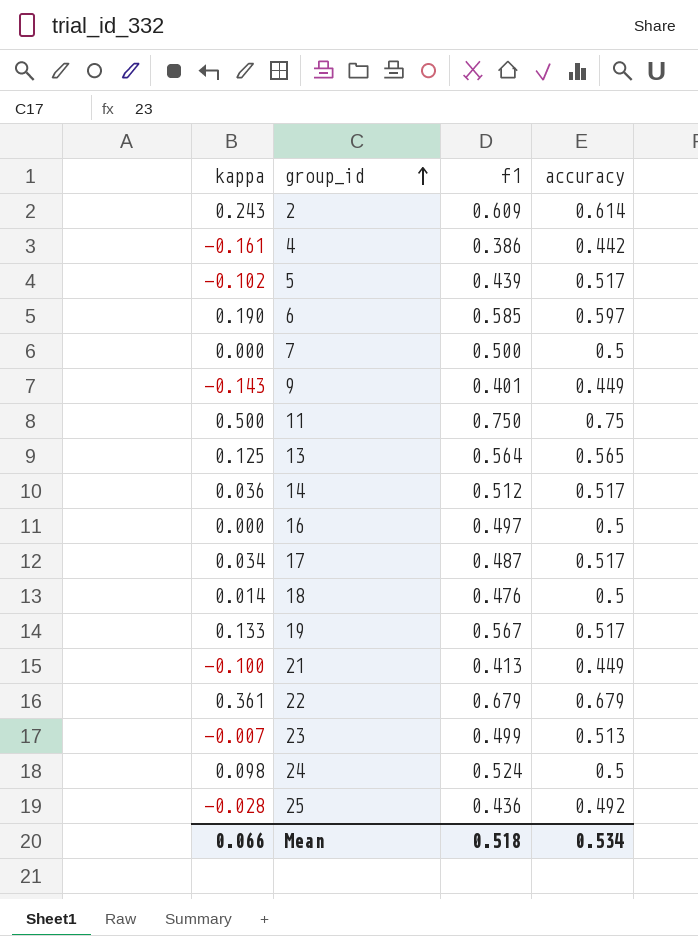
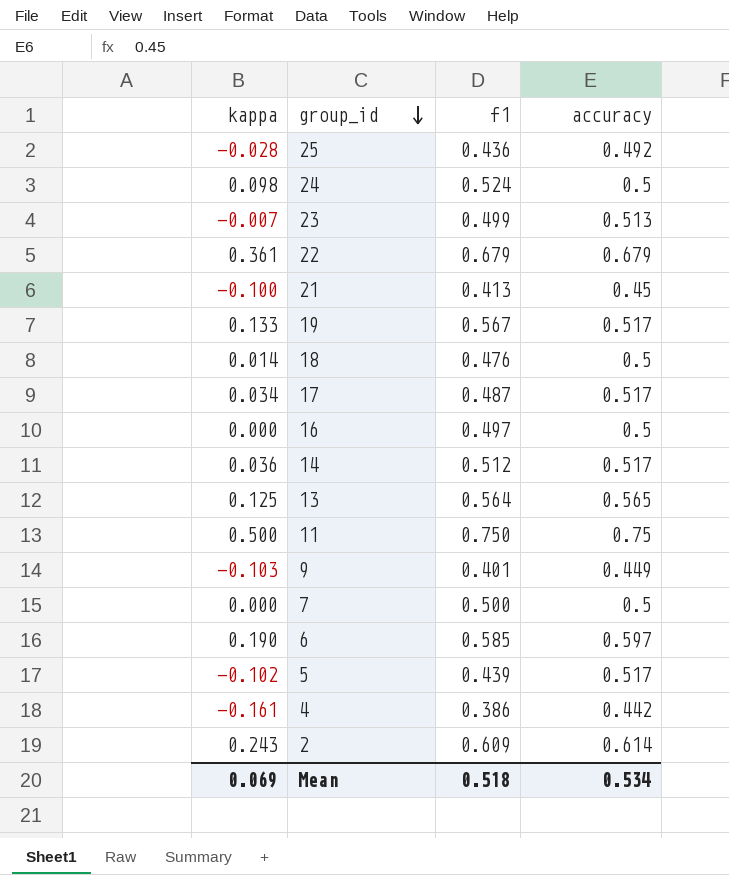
row order: group_id ascending -> group_id descending
21 | accuracy: 0.449 -> 0.45
9 | kappa: -0.143 -> -0.103
Mean | kappa: 0.066 -> 0.069

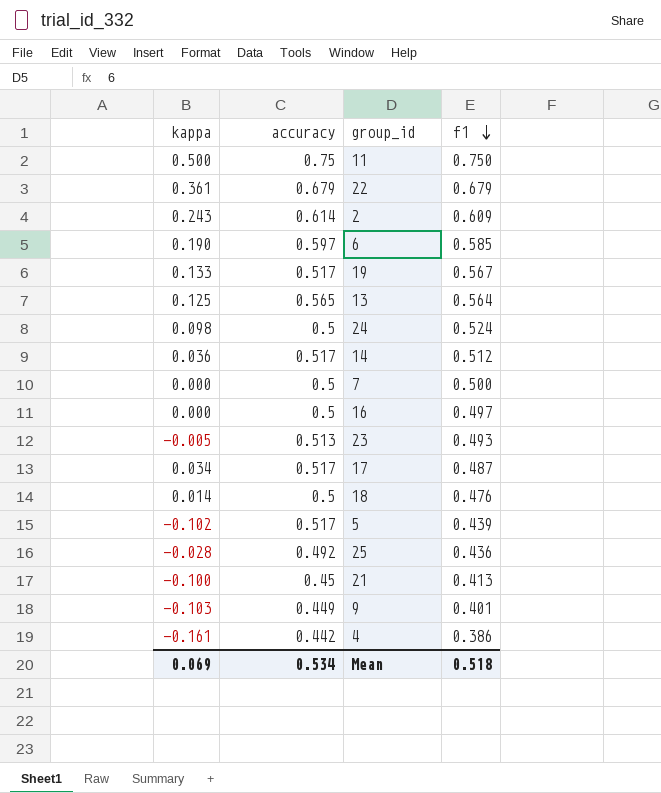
row order: group_id descending -> f1 descending
column accuracy | position: 4 -> 2
23 | kappa: -0.007 -> -0.005
23 | f1: 0.499 -> 0.493

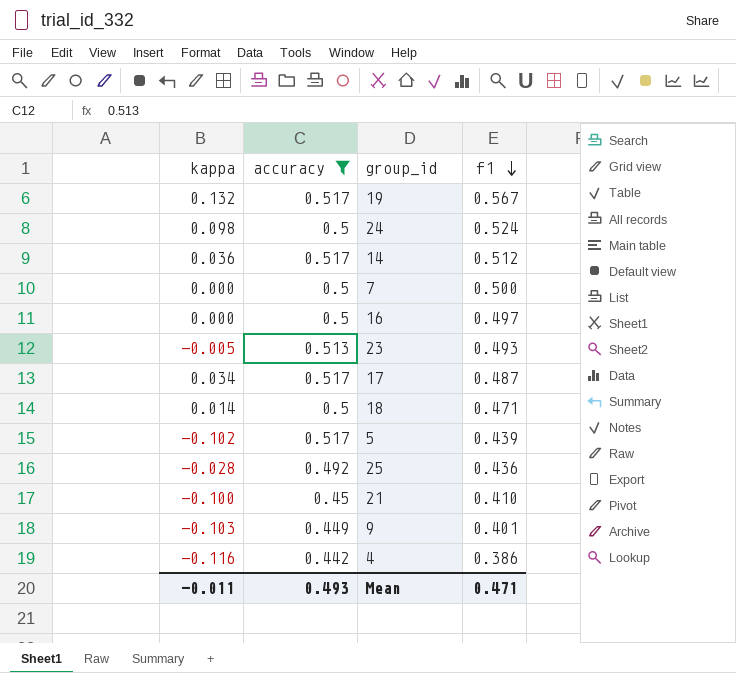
filter: none -> accuracy <= 0.517
19 | kappa: 0.133 -> 0.132
18 | f1: 0.476 -> 0.471
21 | f1: 0.413 -> 0.410
4 | kappa: -0.161 -> -0.116
Mean | kappa: 0.069 -> -0.011
Mean | accuracy: 0.534 -> 0.493
Mean | f1: 0.518 -> 0.471

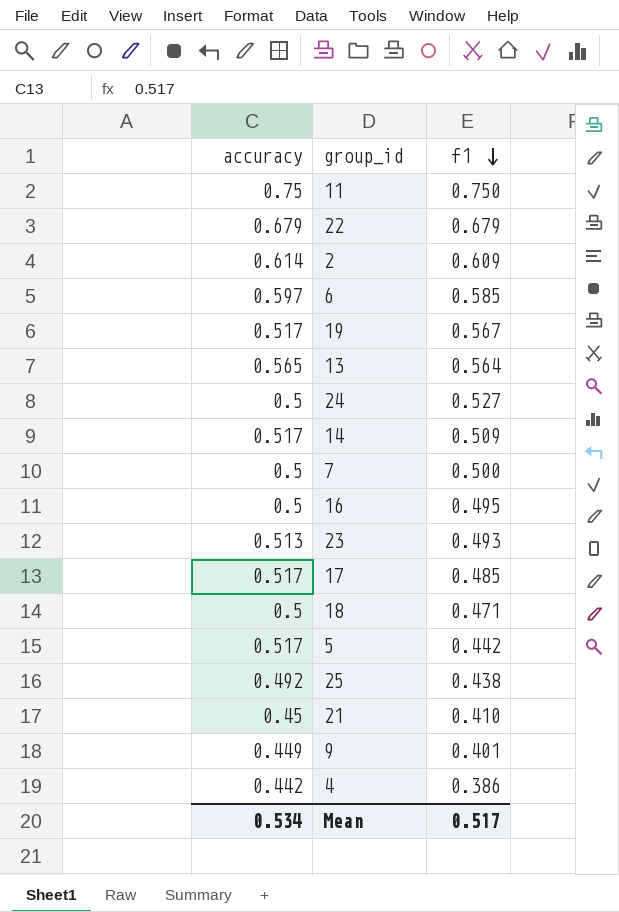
filter: accuracy <= 0.517 -> none
column kappa | position: 1 -> none
24 | f1: 0.524 -> 0.527
14 | f1: 0.512 -> 0.509
16 | f1: 0.497 -> 0.495
17 | f1: 0.487 -> 0.485
5 | f1: 0.439 -> 0.442
25 | f1: 0.436 -> 0.438
Mean | accuracy: 0.493 -> 0.534
Mean | f1: 0.471 -> 0.517

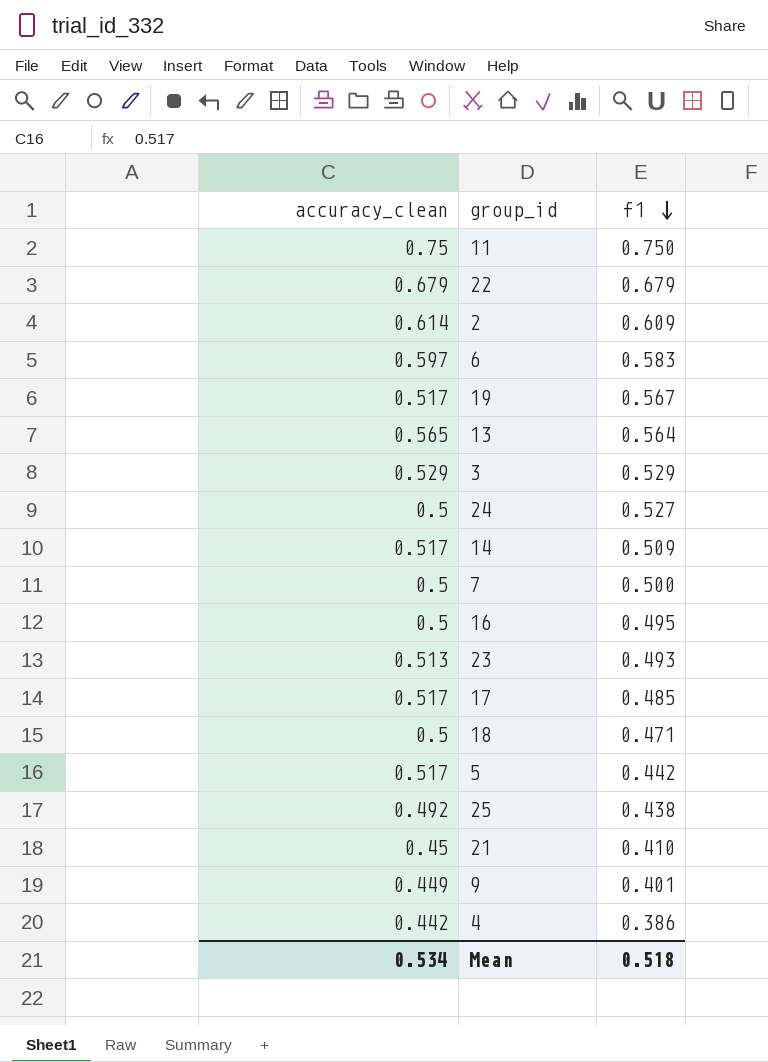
column name: accuracy -> accuracy_clean
6 | f1: 0.585 -> 0.583
row 3: none -> 0.529 | 0.529
Mean | f1: 0.517 -> 0.518

